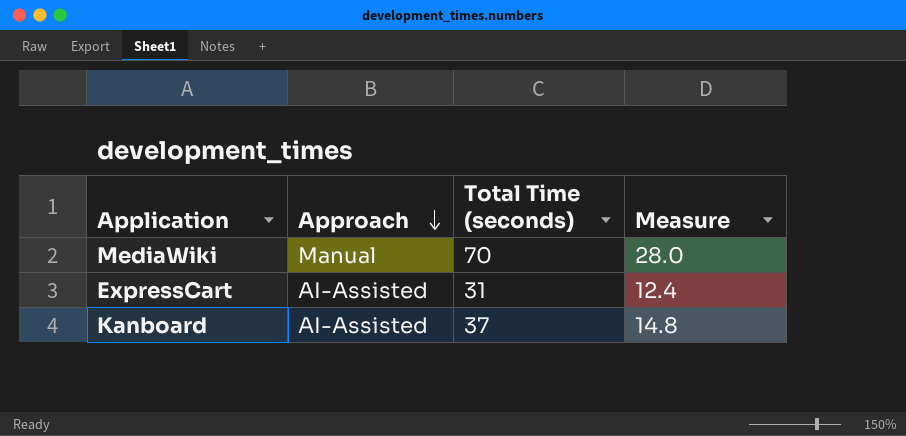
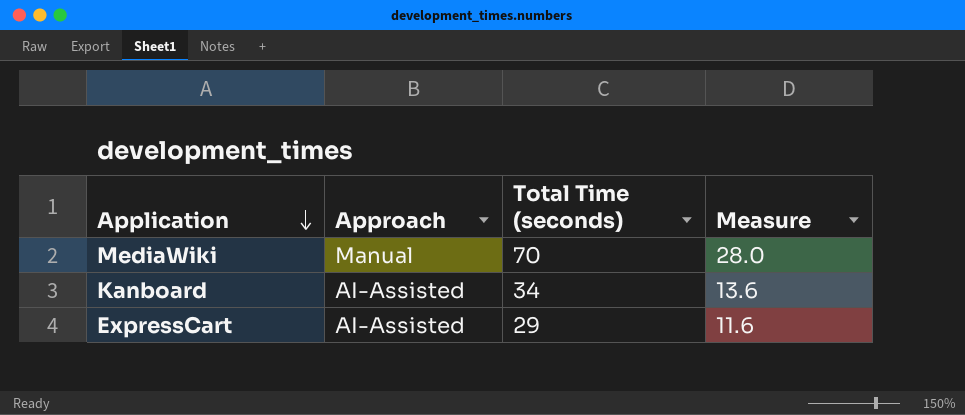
row order: Approach descending -> Application descending
Kanboard | Total Time (seconds): 37 -> 34
Kanboard | Measure: 14.8 -> 13.6
ExpressCart | Total Time (seconds): 31 -> 29
ExpressCart | Measure: 12.4 -> 11.6

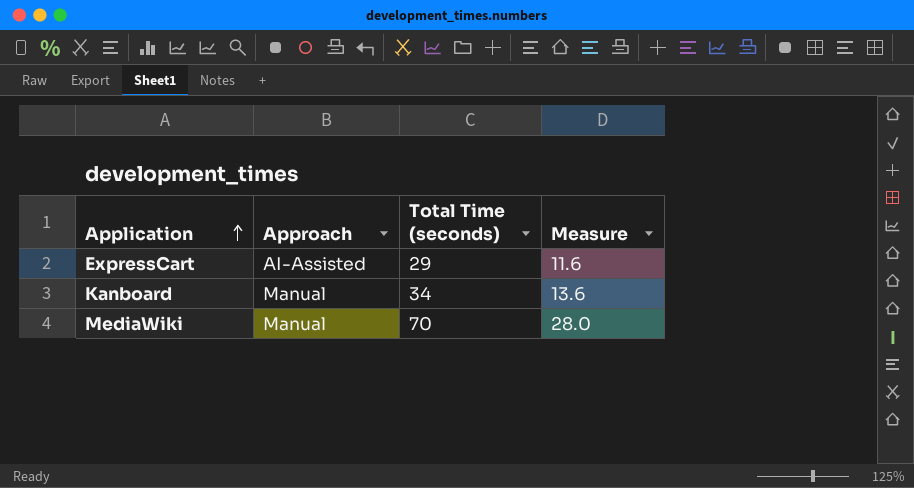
row order: Application descending -> Application ascending
Kanboard | Approach: AI-Assisted -> Manual

